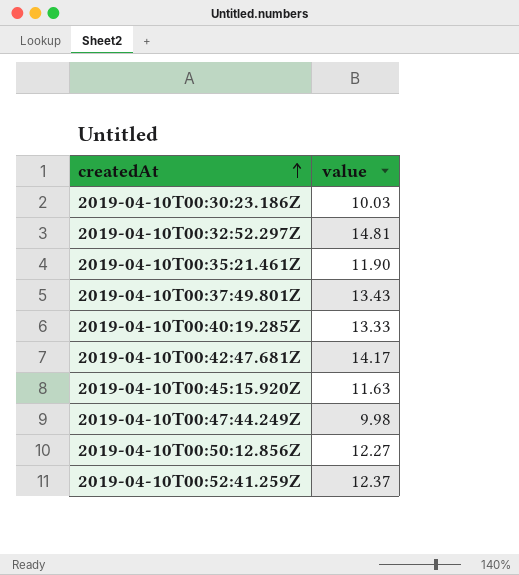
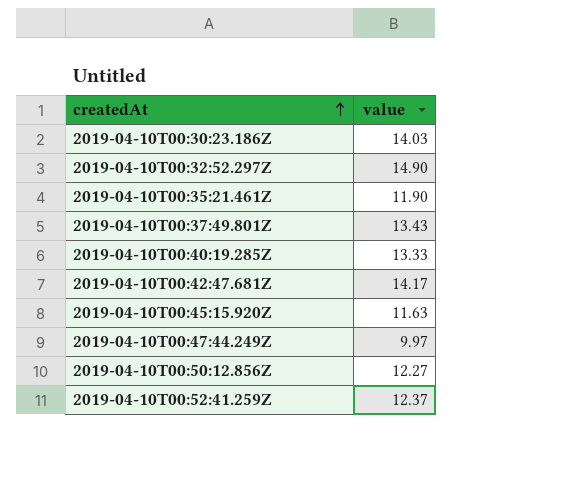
2019-04-10T00:30:23.186Z | value: 10.03 -> 14.03
2019-04-10T00:32:52.297Z | value: 14.81 -> 14.90
2019-04-10T00:47:44.249Z | value: 9.98 -> 9.97

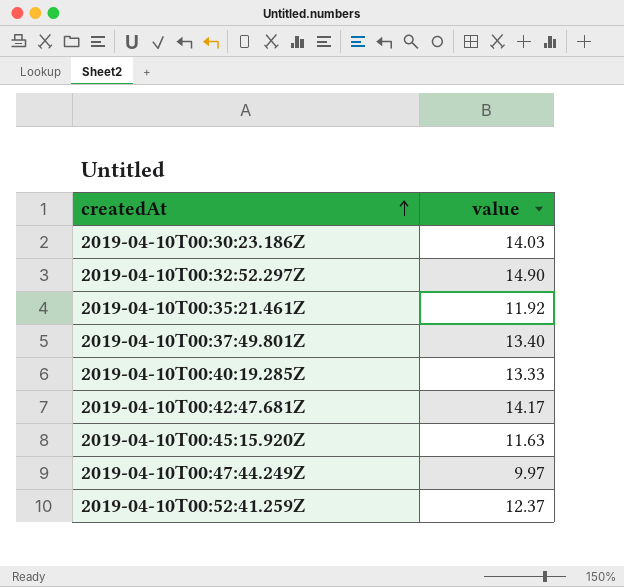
row 2019-04-10T00:50:12.856Z: 12.27 -> none
2019-04-10T00:35:21.461Z | value: 11.90 -> 11.92
2019-04-10T00:37:49.801Z | value: 13.43 -> 13.40

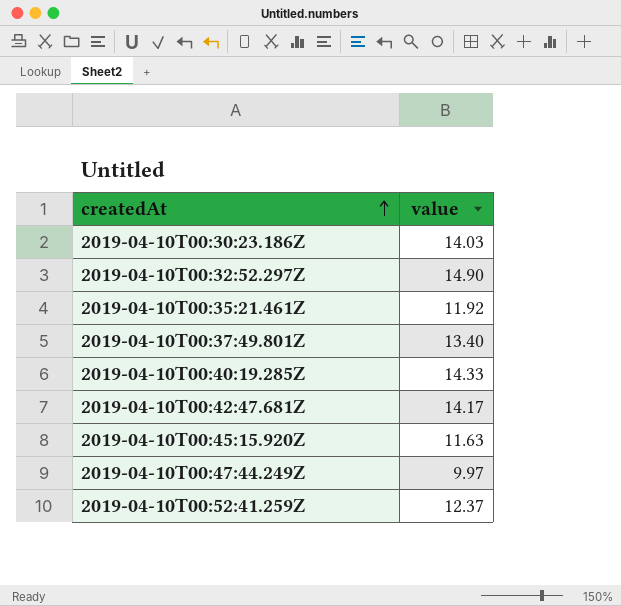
2019-04-10T00:40:19.285Z | value: 13.33 -> 14.33

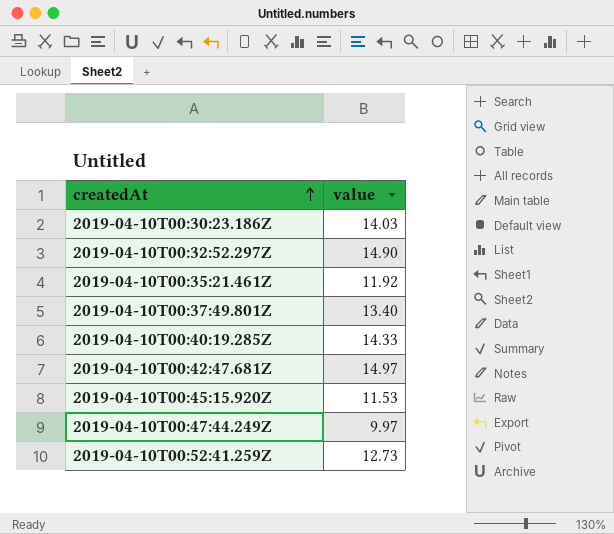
2019-04-10T00:42:47.681Z | value: 14.17 -> 14.97
2019-04-10T00:45:15.920Z | value: 11.63 -> 11.53
2019-04-10T00:52:41.259Z | value: 12.37 -> 12.73

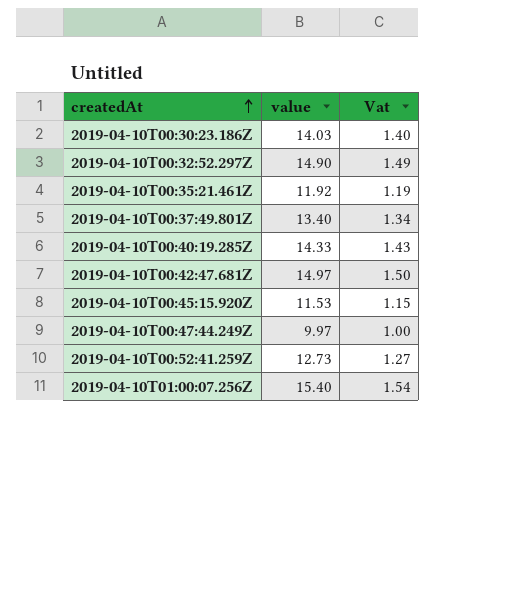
column Vat | formula: none -> [value] * 0.1
row 2019-04-10T01:00:07.256Z: none -> 15.40 | 1.54

